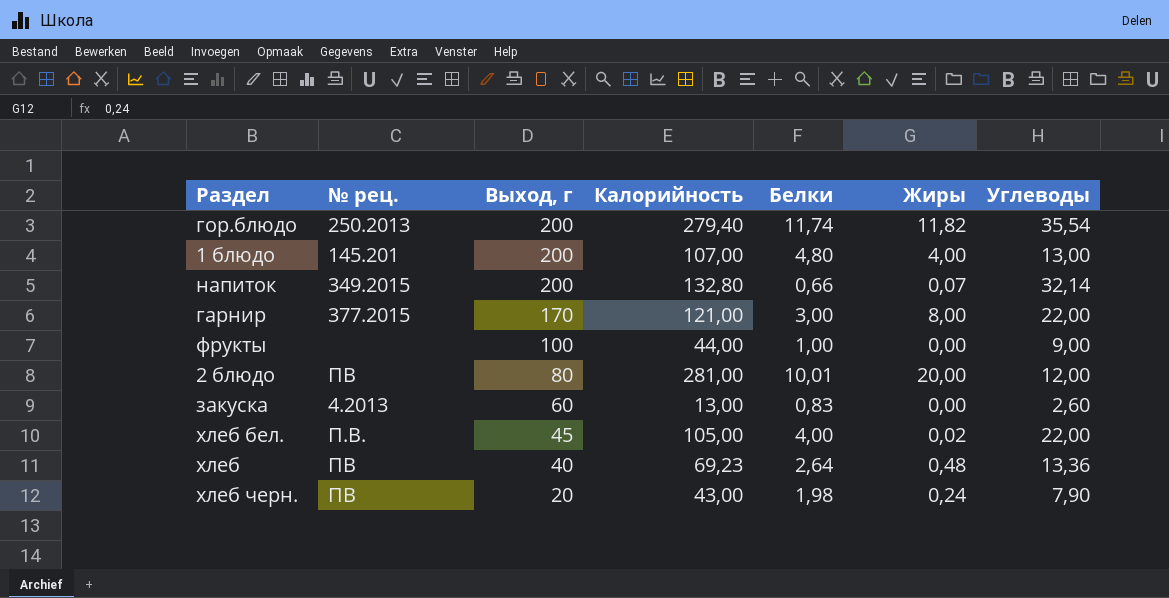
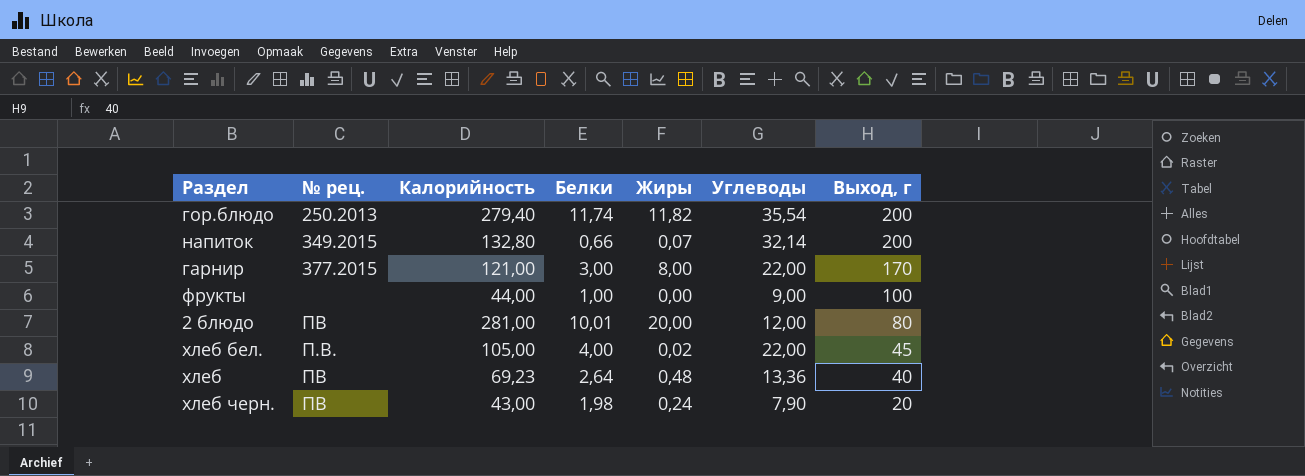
column Выход, г | position: 3 -> 7
row 1 блюдо: 145.201 | 200 | 107,00 | 4,80 | 4,00 | 13,00 -> none
row закуска: 4.2013 | 60 | 13,00 | 0,83 | 0,00 | 2,60 -> none

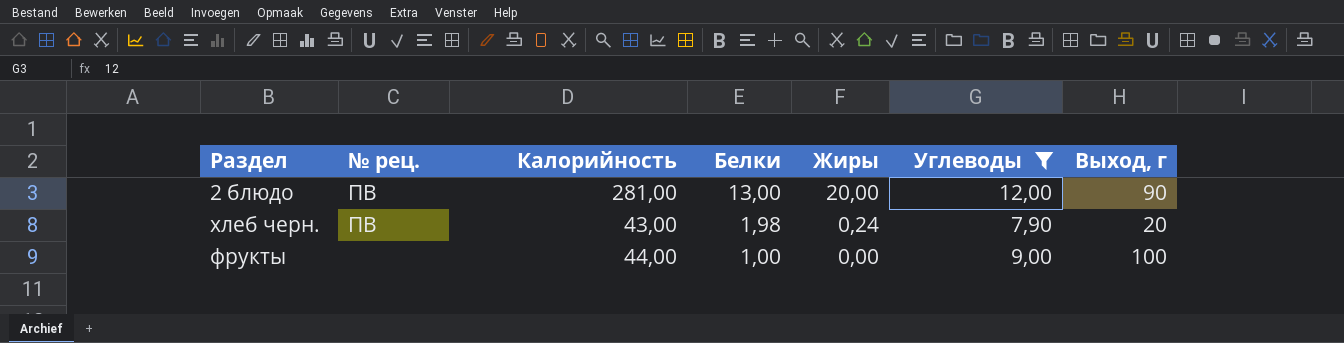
filter: none -> Углеводы <= 12,00
row order: Выход, г descending -> Белки descending
2 блюдо | Белки: 10,01 -> 13,00
2 блюдо | Выход, г: 80 -> 90

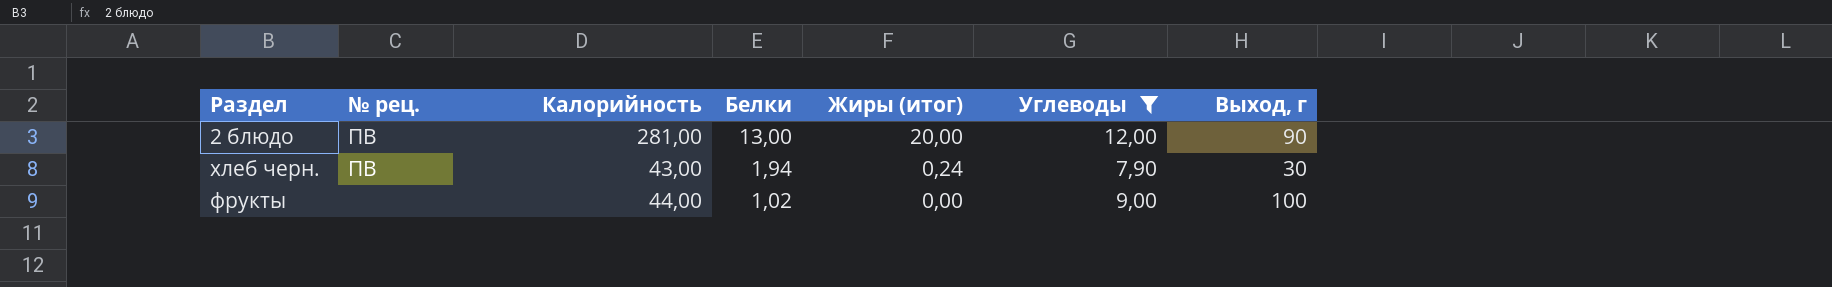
column name: Жиры -> Жиры (итог)
хлеб черн. | Белки: 1,98 -> 1,94
хлеб черн. | Выход, г: 20 -> 30
фрукты | Белки: 1,00 -> 1,02

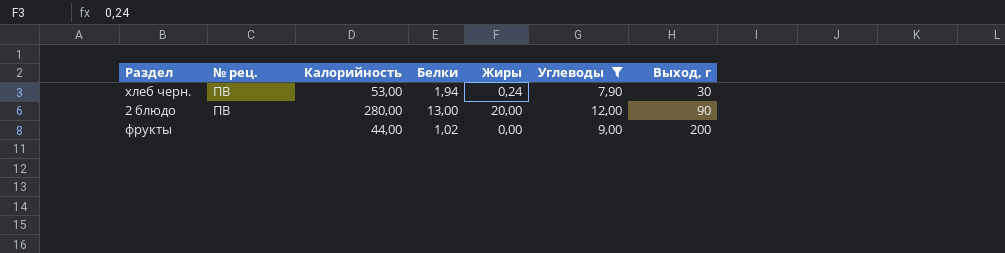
row order: Белки descending -> Выход, г ascending
column name: Жиры (итог) -> Жиры
хлеб черн. | Калорийность: 43,00 -> 53,00
2 блюдо | Калорийность: 281,00 -> 280,00
фрукты | Выход, г: 100 -> 200

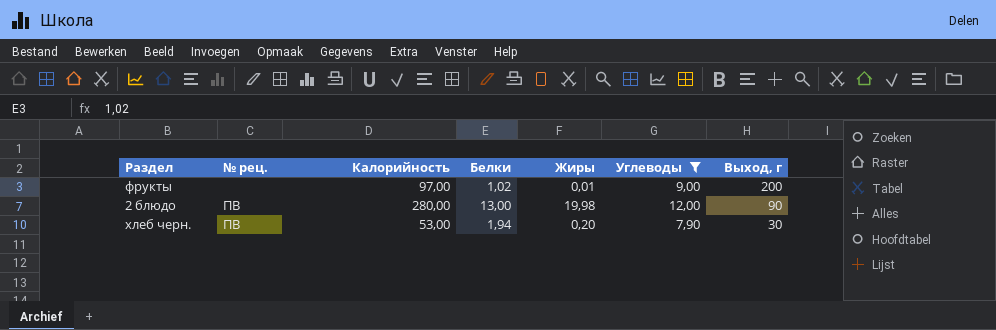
row order: Выход, г ascending -> Выход, г descending
фрукты | Калорийность: 44,00 -> 97,00
фрукты | Жиры: 0,00 -> 0,01
2 блюдо | Жиры: 20,00 -> 19,98
хлеб черн. | Жиры: 0,24 -> 0,20

